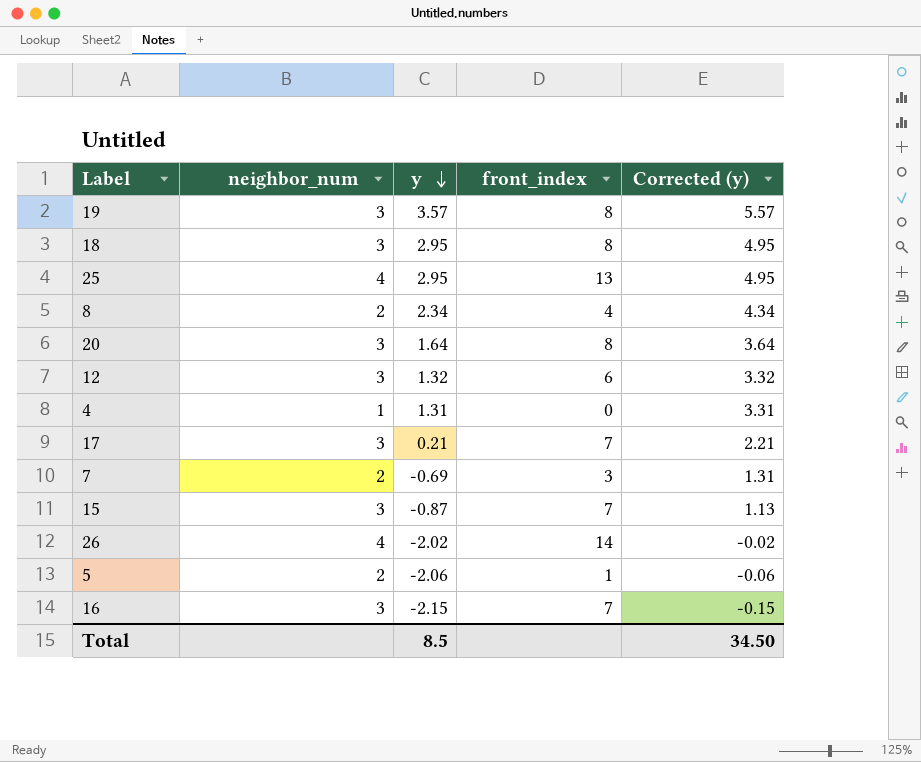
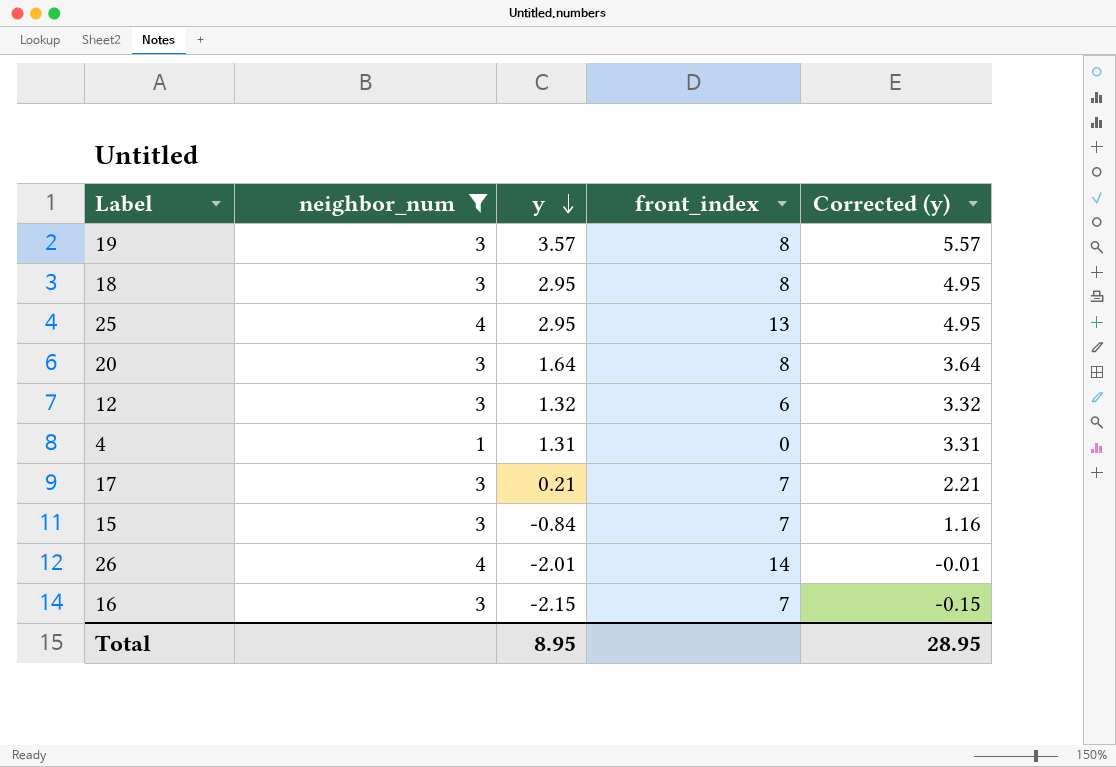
filter: none -> neighbor_num != 2
15 | y: -0.87 -> -0.84
15 | Corrected (y): 1.13 -> 1.16
26 | y: -2.02 -> -2.01
26 | Corrected (y): -0.02 -> -0.01
Total | y: 8.5 -> 8.95
Total | Corrected (y): 34.50 -> 28.95

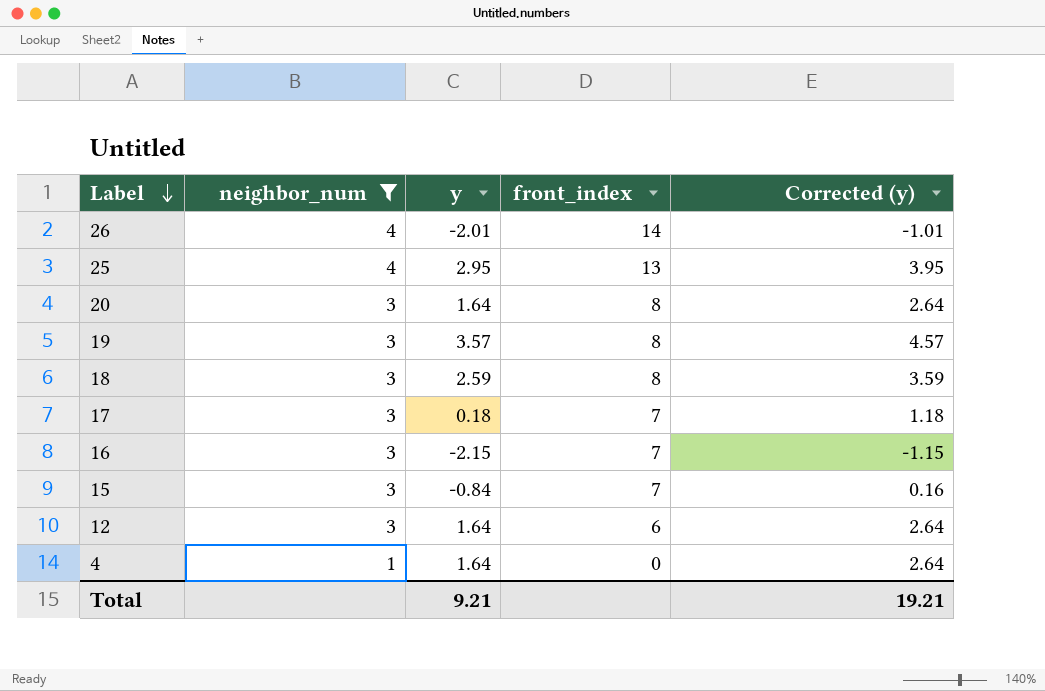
row order: y descending -> Label descending
column Corrected (y) | formula: [y] + 2 -> [y] + 1
18 | y: 2.95 -> 2.59
17 | y: 0.21 -> 0.18
12 | y: 1.32 -> 1.64
4 | y: 1.31 -> 1.64
Total | y: 8.95 -> 9.21
Total | Corrected (y): 28.95 -> 19.21

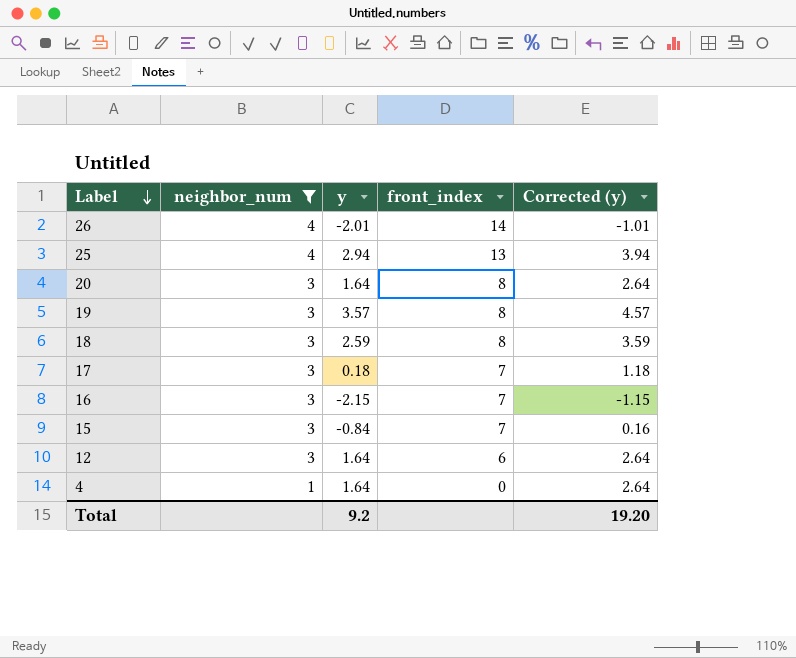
25 | y: 2.95 -> 2.94
25 | Corrected (y): 3.95 -> 3.94
Total | y: 9.21 -> 9.2
Total | Corrected (y): 19.21 -> 19.20

